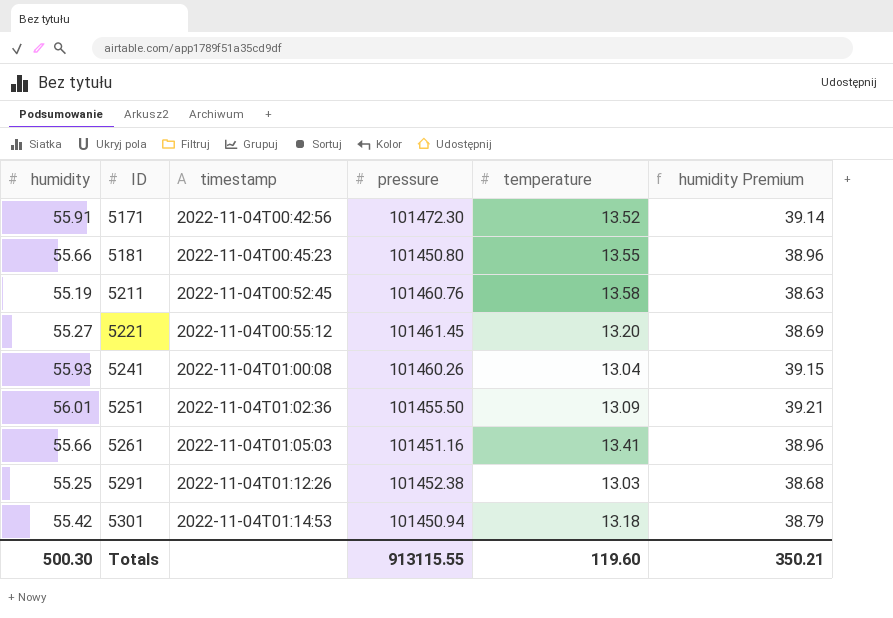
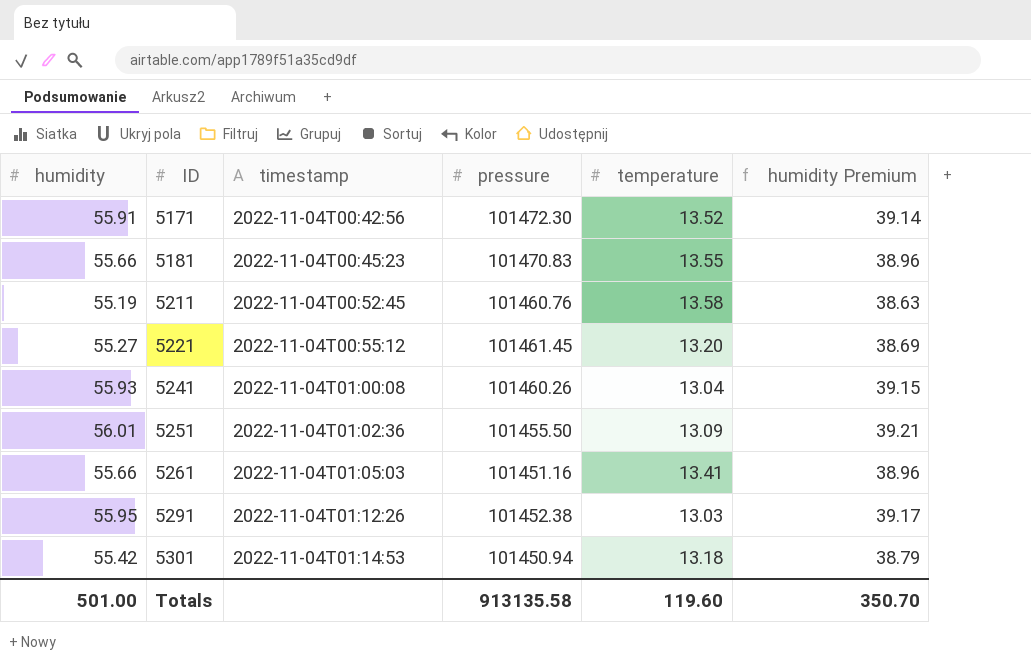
5181 | pressure: 101450.80 -> 101470.83
5291 | humidity: 55.25 -> 55.95
5291 | humidity Premium: 38.68 -> 39.17
Totals | humidity: 500.30 -> 501.00
Totals | pressure: 913115.55 -> 913135.58
Totals | humidity Premium: 350.21 -> 350.70

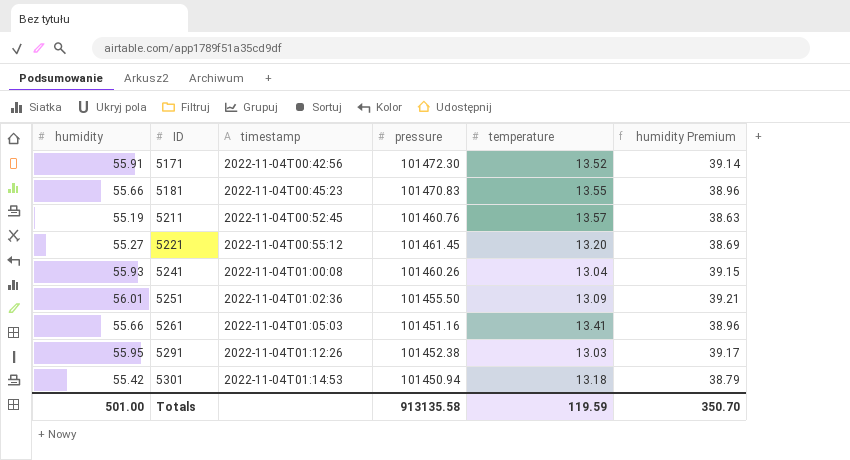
5211 | temperature: 13.58 -> 13.57
Totals | temperature: 119.60 -> 119.59

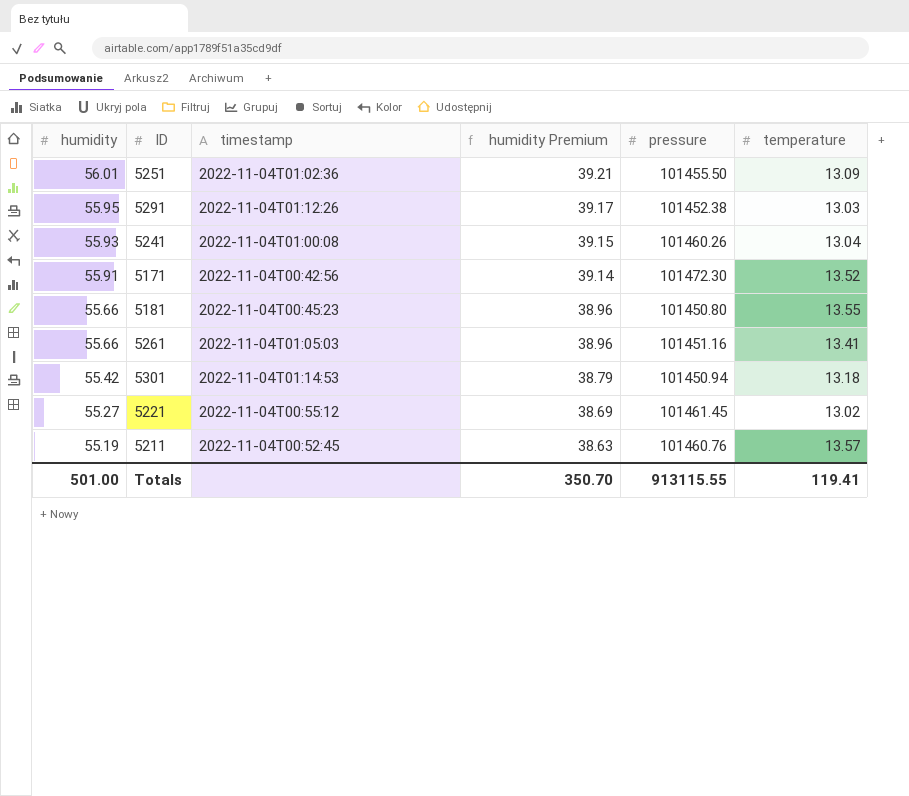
row order: ID ascending -> humidity descending
column humidity Premium | position: 6 -> 4
5181 | pressure: 101470.83 -> 101450.80
5221 | temperature: 13.20 -> 13.02
Totals | pressure: 913135.58 -> 913115.55
Totals | temperature: 119.59 -> 119.41

